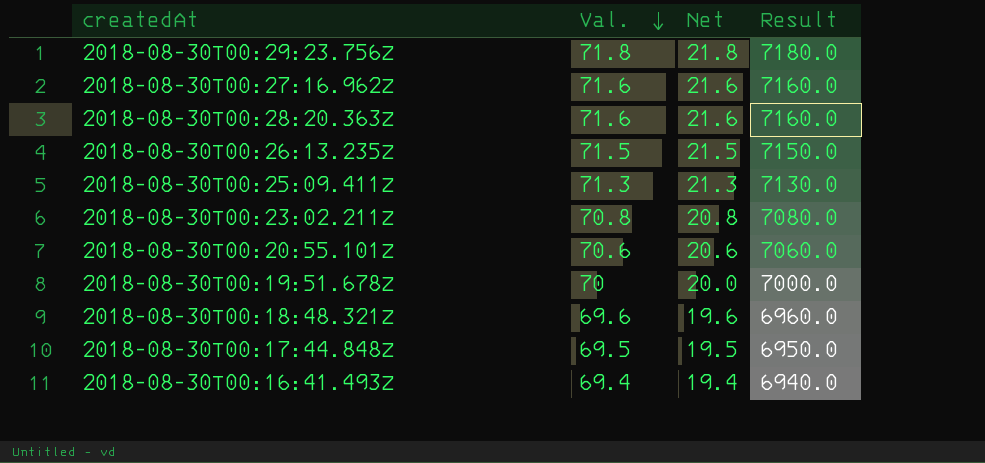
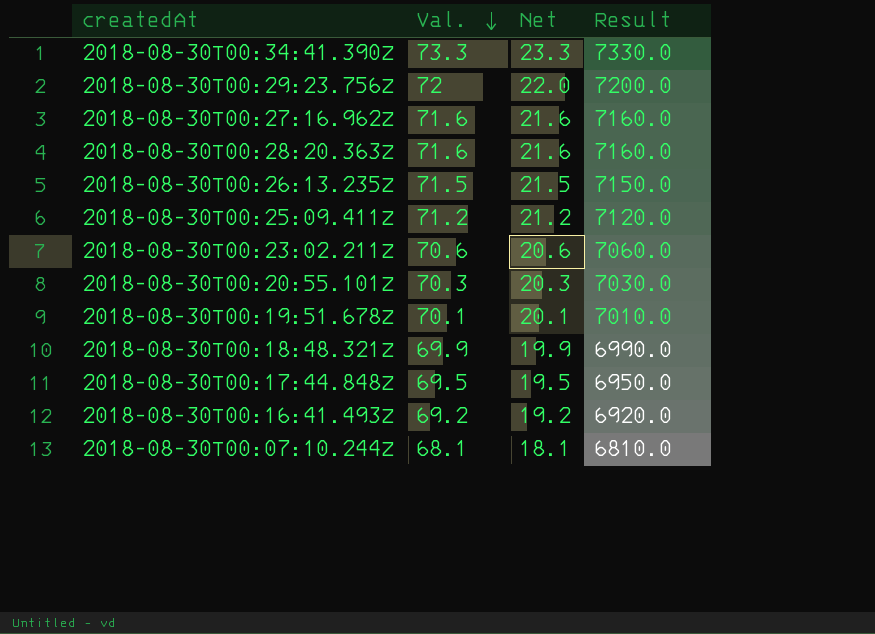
row 2018-08-30T00:34:41.390Z: none -> 73.3 | 23.3 | 7330.0
2018-08-30T00:29:23.756Z | Val.: 71.8 -> 72
2018-08-30T00:29:23.756Z | Net: 21.8 -> 22.0
2018-08-30T00:29:23.756Z | Result: 7180.0 -> 7200.0
2018-08-30T00:25:09.411Z | Val.: 71.3 -> 71.2
2018-08-30T00:25:09.411Z | Net: 21.3 -> 21.2
2018-08-30T00:25:09.411Z | Result: 7130.0 -> 7120.0
2018-08-30T00:23:02.211Z | Val.: 70.8 -> 70.6
2018-08-30T00:23:02.211Z | Net: 20.8 -> 20.6
2018-08-30T00:23:02.211Z | Result: 7080.0 -> 7060.0
2018-08-30T00:20:55.101Z | Val.: 70.6 -> 70.3
2018-08-30T00:20:55.101Z | Net: 20.6 -> 20.3
2018-08-30T00:20:55.101Z | Result: 7060.0 -> 7030.0
2018-08-30T00:19:51.678Z | Val.: 70 -> 70.1
2018-08-30T00:19:51.678Z | Net: 20.0 -> 20.1
2018-08-30T00:19:51.678Z | Result: 7000.0 -> 7010.0
2018-08-30T00:18:48.321Z | Val.: 69.6 -> 69.9
2018-08-30T00:18:48.321Z | Net: 19.6 -> 19.9
2018-08-30T00:18:48.321Z | Result: 6960.0 -> 6990.0
2018-08-30T00:16:41.493Z | Val.: 69.4 -> 69.2
2018-08-30T00:16:41.493Z | Net: 19.4 -> 19.2
2018-08-30T00:16:41.493Z | Result: 6940.0 -> 6920.0
row 2018-08-30T00:07:10.244Z: none -> 68.1 | 18.1 | 6810.0

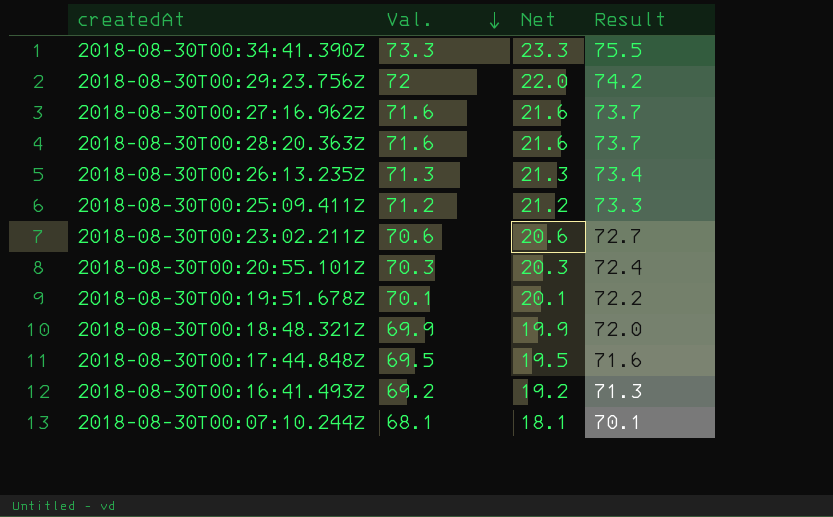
column Result | formula: [Val.] * 100 -> [Val.] * 1.03
2018-08-30T00:26:13.235Z | Val.: 71.5 -> 71.3
2018-08-30T00:26:13.235Z | Net: 21.5 -> 21.3

